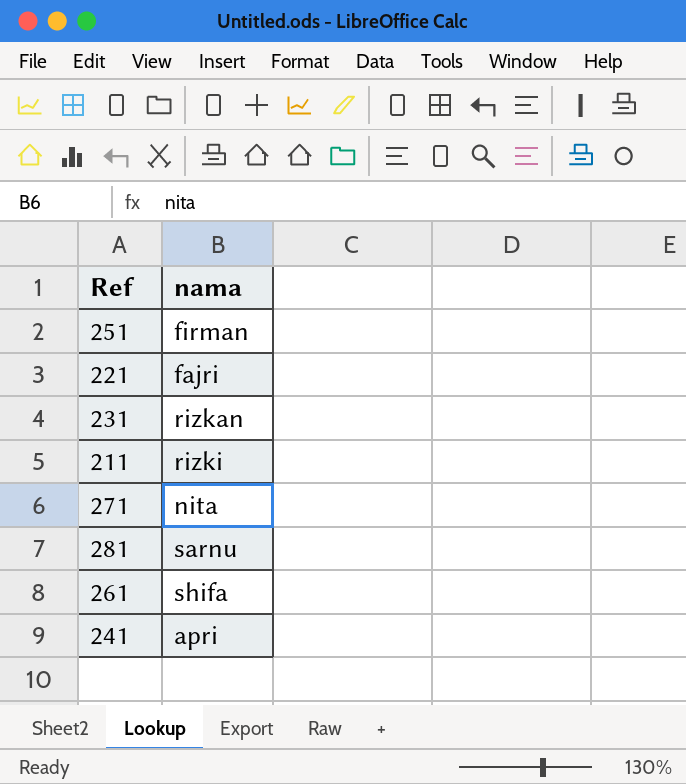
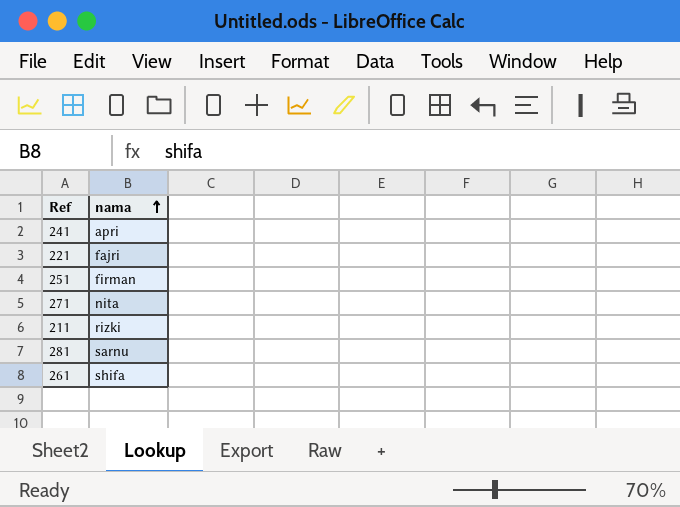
row order: none -> nama ascending
row 231: rizkan -> none

